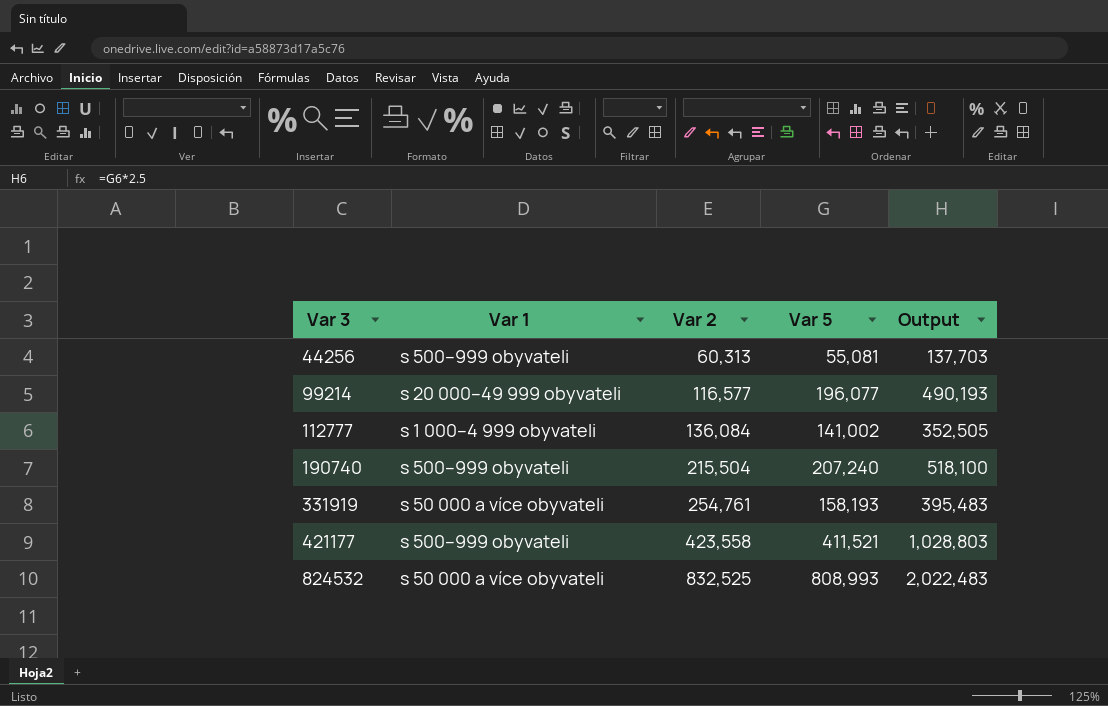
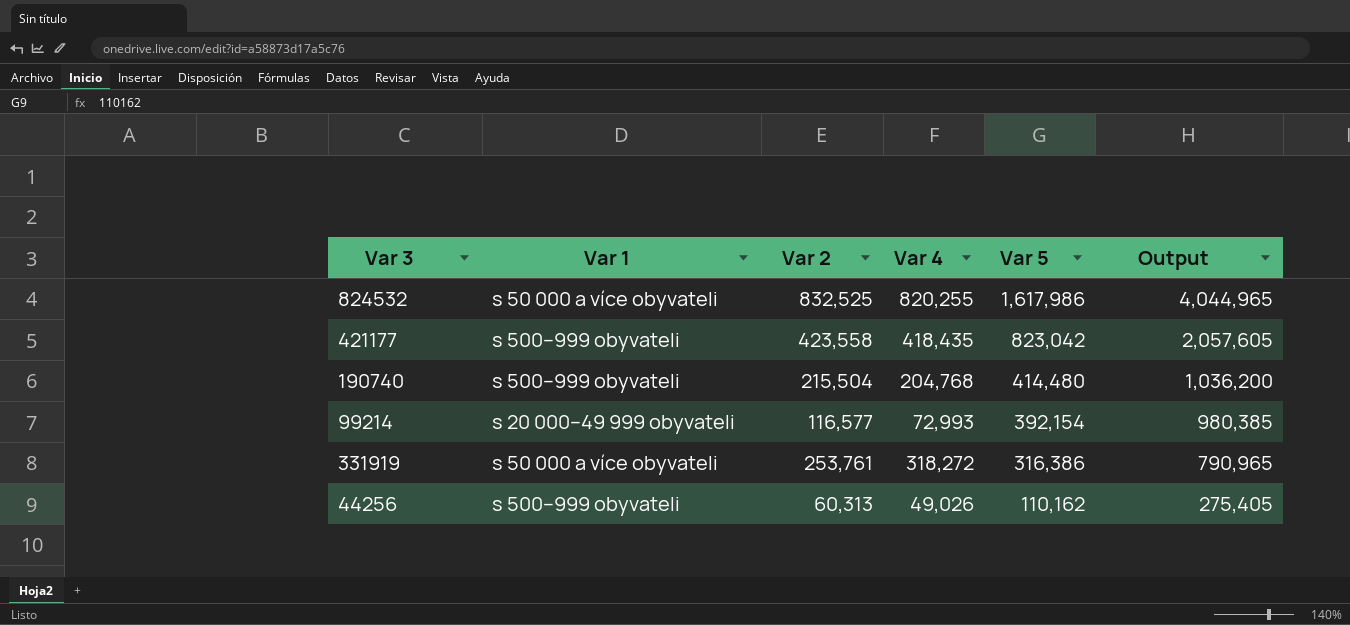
row order: Var 3 ascending -> Var 5 descending
column Var 4 | position: none -> 4
row 112777: s 1 000–4 999 obyvateli | 136,084 | 141,002 | 352,505 -> none
824532 | Var 5: 808,993 -> 1,617,986
824532 | Output: 2,022,483 -> 4,044,965
421177 | Var 5: 411,521 -> 823,042
421177 | Output: 1,028,803 -> 2,057,605
190740 | Var 5: 207,240 -> 414,480
190740 | Output: 518,100 -> 1,036,200
99214 | Var 5: 196,077 -> 392,154
99214 | Output: 490,193 -> 980,385
331919 | Var 2: 254,761 -> 253,761
331919 | Var 5: 158,193 -> 316,386
331919 | Output: 395,483 -> 790,965
44256 | Var 5: 55,081 -> 110,162
44256 | Output: 137,703 -> 275,405

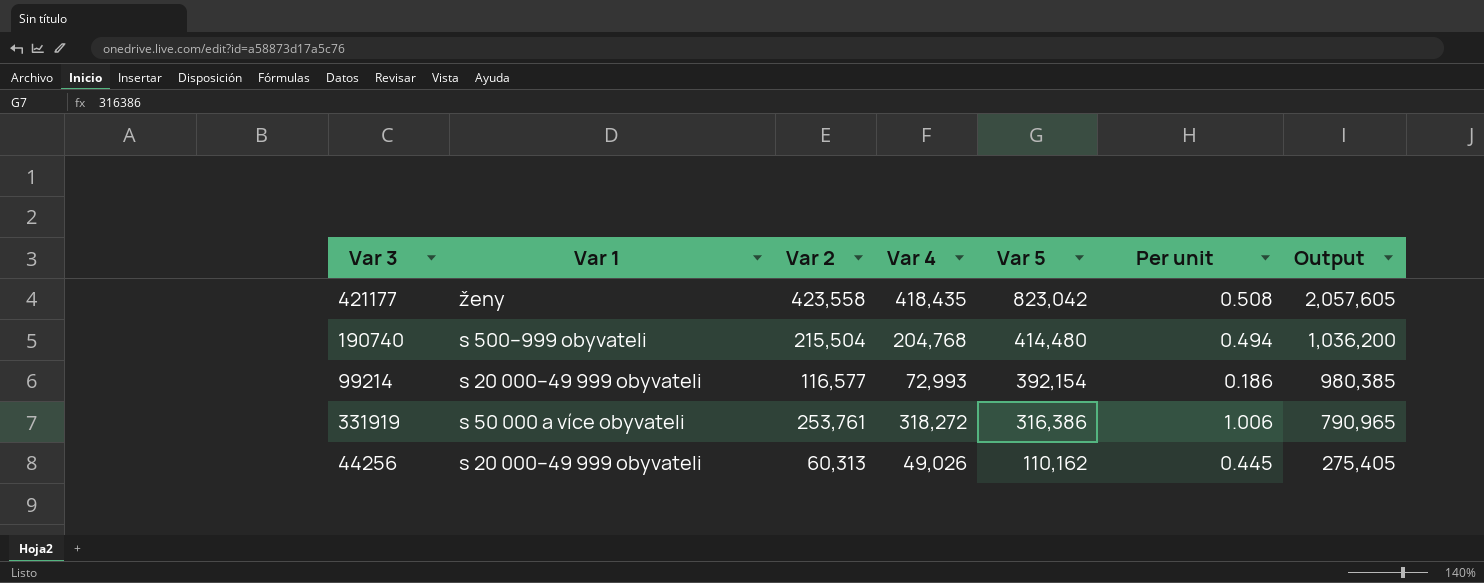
column Per unit | formula: none -> [Var 4] / [Var 5]
row 824532: s 50 000 a více obyvateli | 832,525 | 820,255 | 1,617,986 | 4,044,965 -> none
421177 | Var 1: s 500–999 obyvateli -> ženy
44256 | Var 1: s 500–999 obyvateli -> s 20 000–49 999 obyvateli

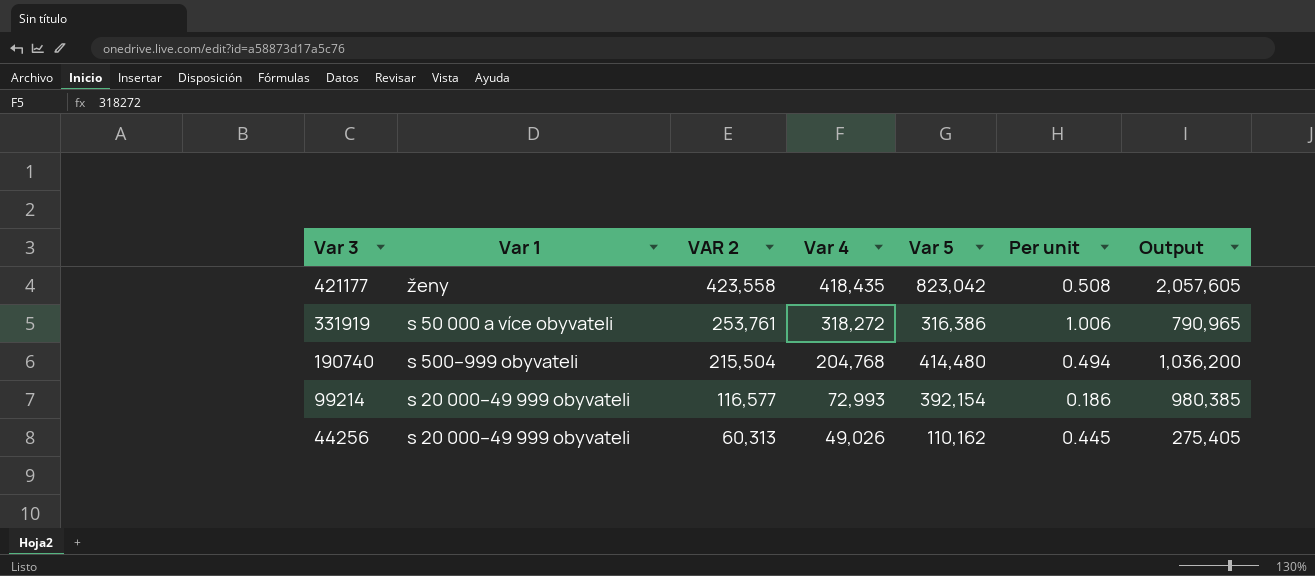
row order: Var 5 descending -> Var 3 descending
column name: Var 2 -> VAR 2

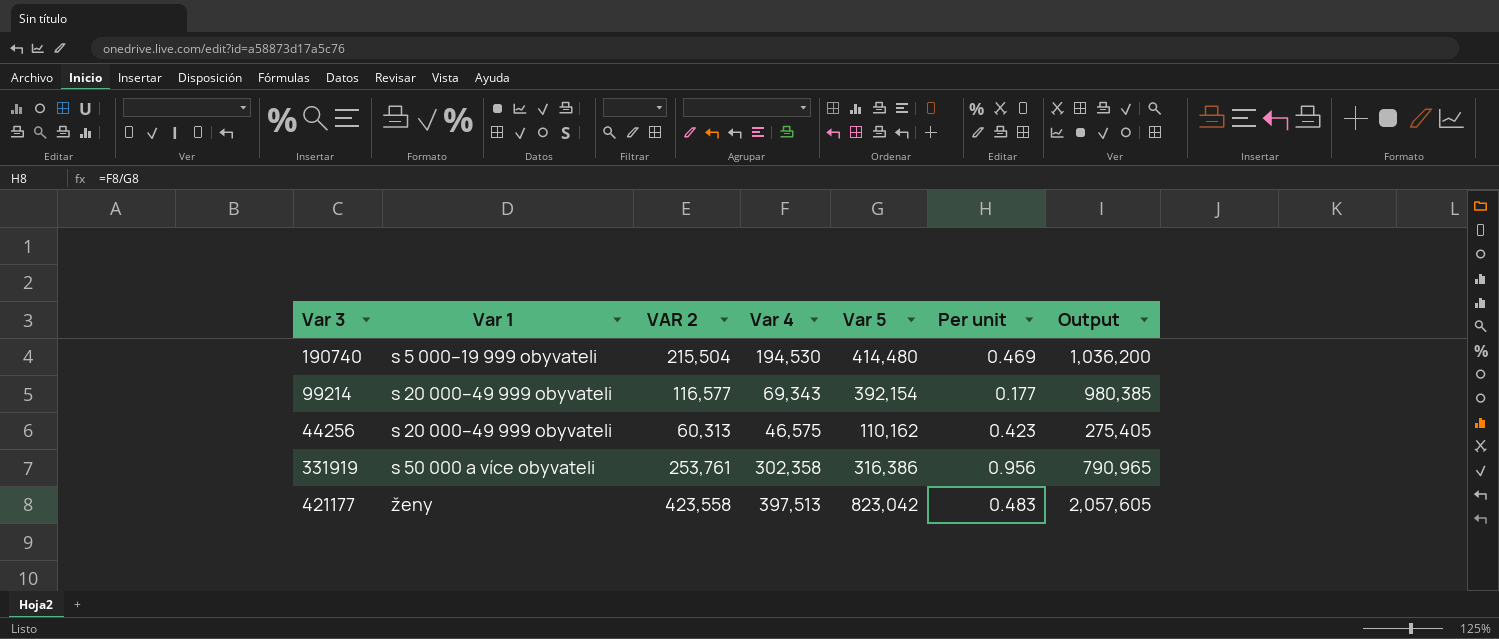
row order: Var 3 descending -> Var 1 ascending
190740 | Var 1: s 500–999 obyvateli -> s 5 000–19 999 obyvateli
190740 | Var 4: 204,768 -> 194,530
190740 | Per unit: 0.494 -> 0.469
99214 | Var 4: 72,993 -> 69,343
99214 | Per unit: 0.186 -> 0.177
44256 | Var 4: 49,026 -> 46,575
44256 | Per unit: 0.445 -> 0.423
331919 | Var 4: 318,272 -> 302,358
331919 | Per unit: 1.006 -> 0.956
421177 | Var 4: 418,435 -> 397,513
421177 | Per unit: 0.508 -> 0.483

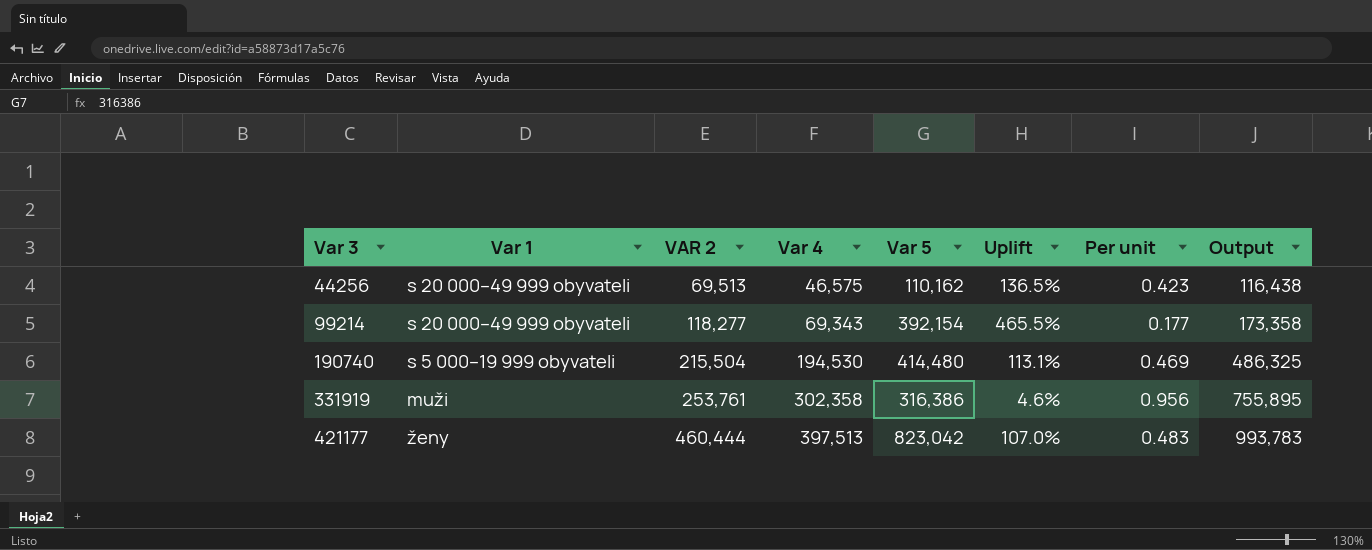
row order: Var 1 ascending -> Var 3 ascending
column Uplift | formula: none -> ([Var 5] - [Var 4]) / [Var 4]
column Output | formula: [Var 5] * 2.5 -> [Var 4] * 2.5
44256 | VAR 2: 60,313 -> 69,513
99214 | VAR 2: 116,577 -> 118,277
331919 | Var 1: s 50 000 a více obyvateli -> muži
421177 | VAR 2: 423,558 -> 460,444

